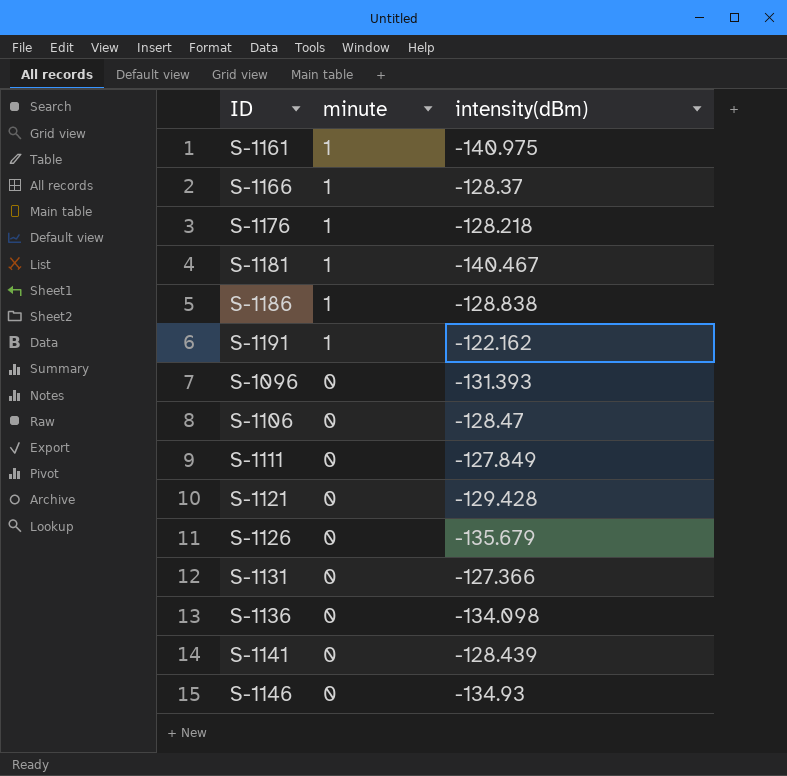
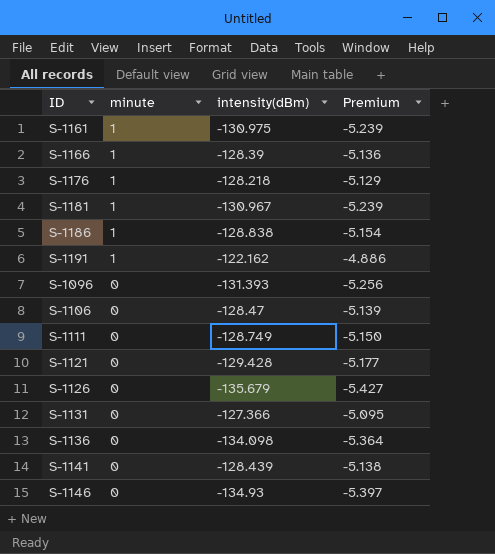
column Premium | formula: none -> [intensity(dBm)] * 0.04
S-1161 | intensity(dBm): -140.975 -> -130.975
S-1166 | intensity(dBm): -128.37 -> -128.39
S-1181 | intensity(dBm): -140.467 -> -130.967
S-1111 | intensity(dBm): -127.849 -> -128.749

